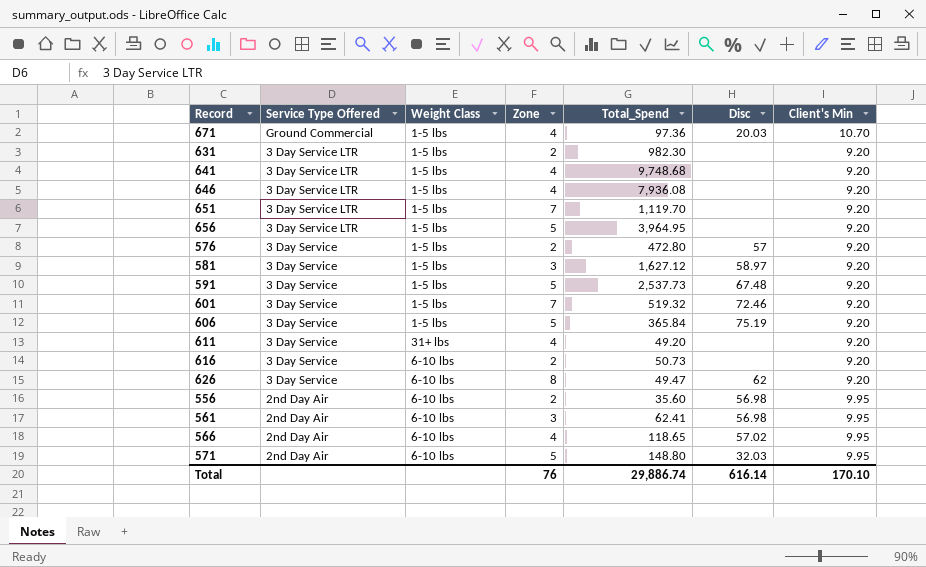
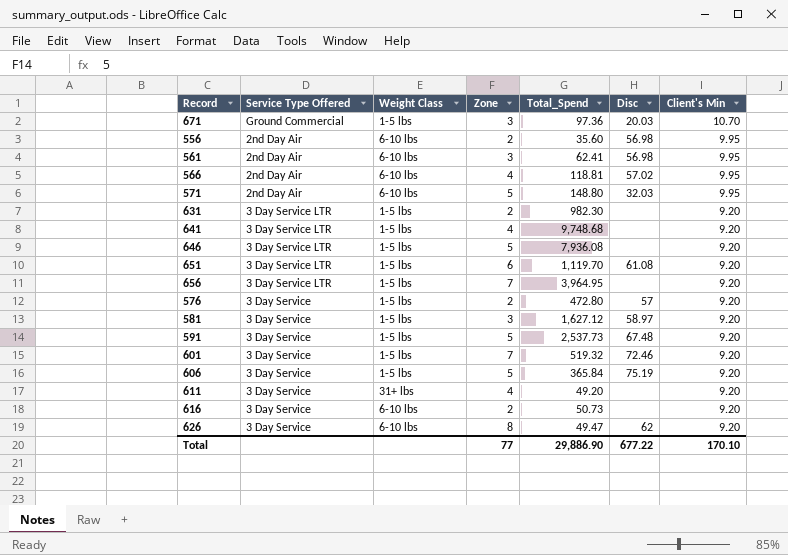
row order: Service Type Offered descending -> Client's Min descending
671 | Zone: 4 -> 3
566 | Total_Spend: 118.65 -> 118.81
646 | Zone: 4 -> 5
651 | Zone: 7 -> 6
651 | Disc: none -> 61.08
656 | Zone: 5 -> 7
Total | Zone: 76 -> 77
Total | Total_Spend: 29,886.74 -> 29,886.90
Total | Disc: 616.14 -> 677.22

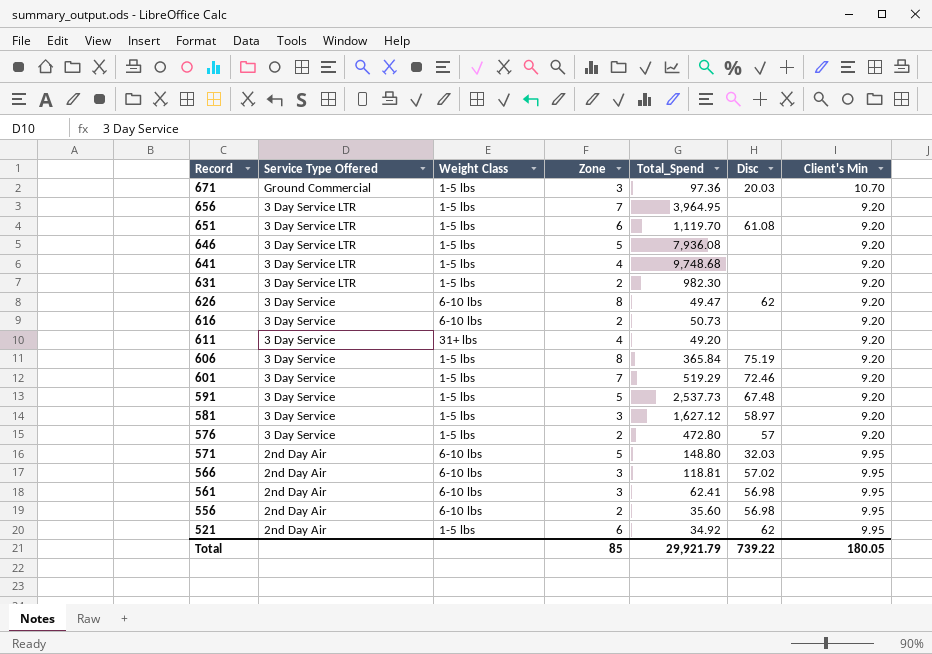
row order: Client's Min descending -> Record descending
606 | Zone: 5 -> 8
601 | Total_Spend: 519.32 -> 519.29
566 | Zone: 4 -> 3
row 521: none -> 2nd Day Air | 1-5 lbs | 6 | 34.92 | 62 | 9.95
Total | Zone: 77 -> 85
Total | Total_Spend: 29,886.90 -> 29,921.79
Total | Disc: 677.22 -> 739.22
Total | Client's Min: 170.10 -> 180.05

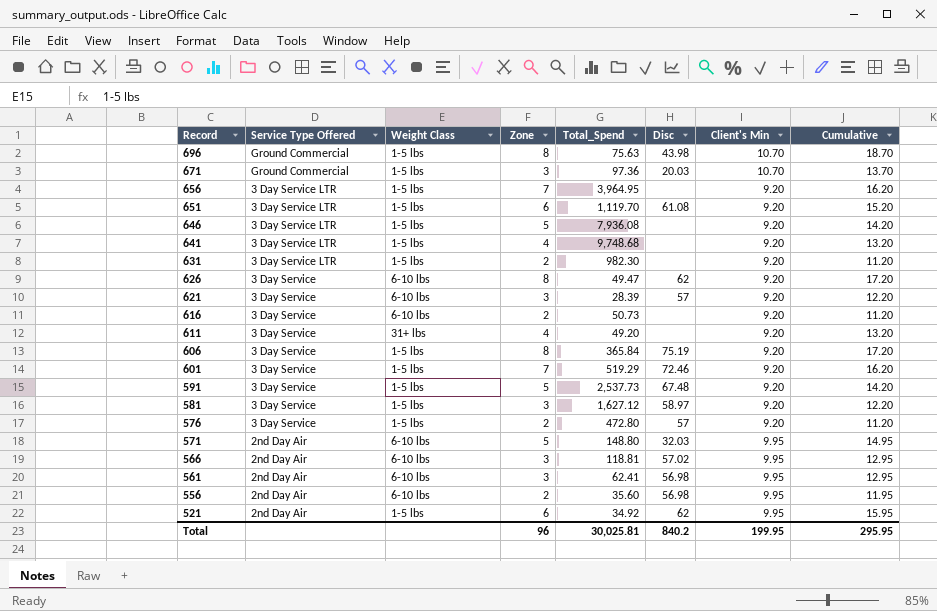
column Cumulative | formula: none -> [Zone] + [Client's Min]
row 696: none -> Ground Commercial | 1-5 lbs | 8 | 75.63 | 43.98 | 10.70 | 18.70
row 621: none -> 3 Day Service | 6-10 lbs | 3 | 28.39 | 57 | 9.20 | 12.20
Total | Zone: 85 -> 96
Total | Total_Spend: 29,921.79 -> 30,025.81
Total | Disc: 739.22 -> 840.2
Total | Client's Min: 180.05 -> 199.95

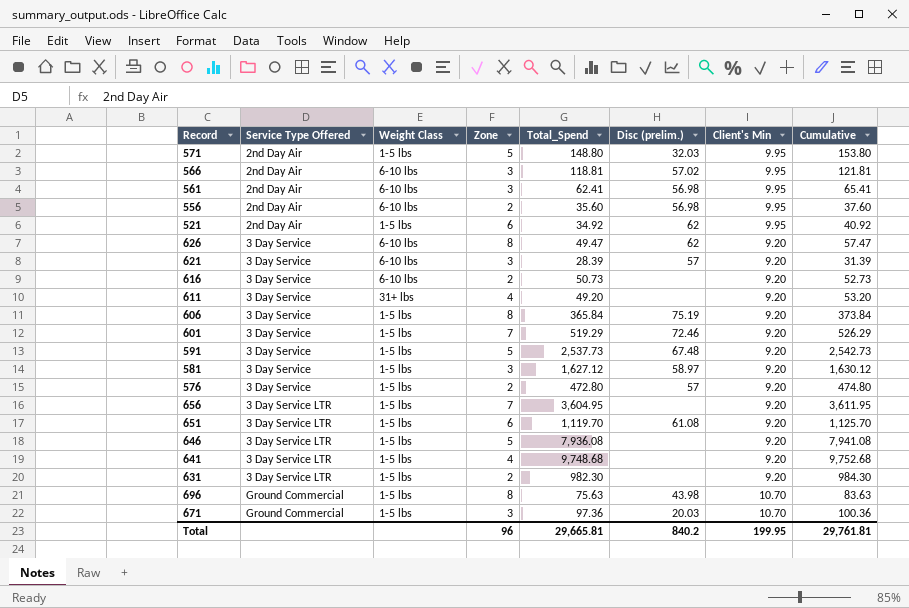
row order: Record descending -> Service Type Offered ascending
column name: Disc -> Disc (prelim.)
column Cumulative | formula: [Zone] + [Client's Min] -> [Zone] + [Total_Spend]
571 | Weight Class: 6-10 lbs -> 1-5 lbs
656 | Total_Spend: 3,964.95 -> 3,604.95
Total | Total_Spend: 30,025.81 -> 29,665.81
Total | Cumulative: 295.95 -> 29,761.81

